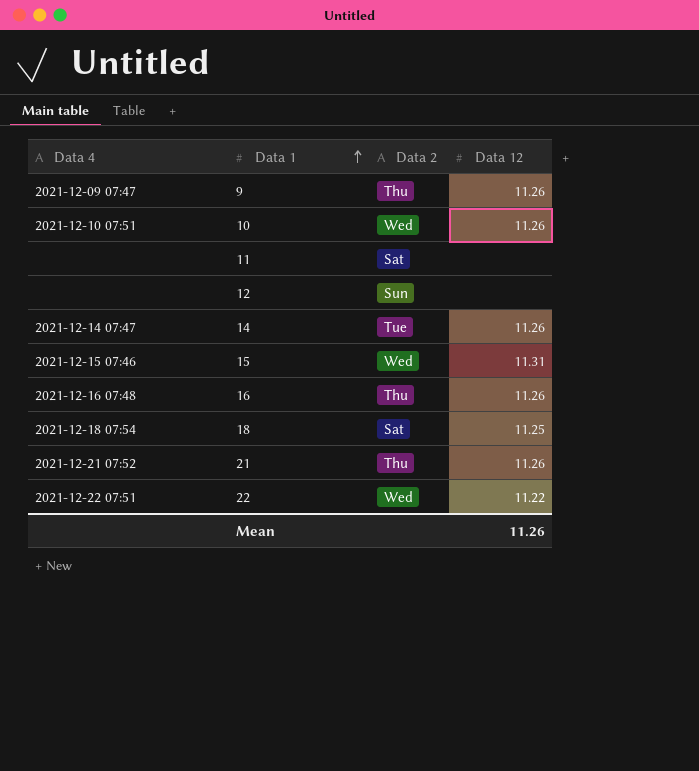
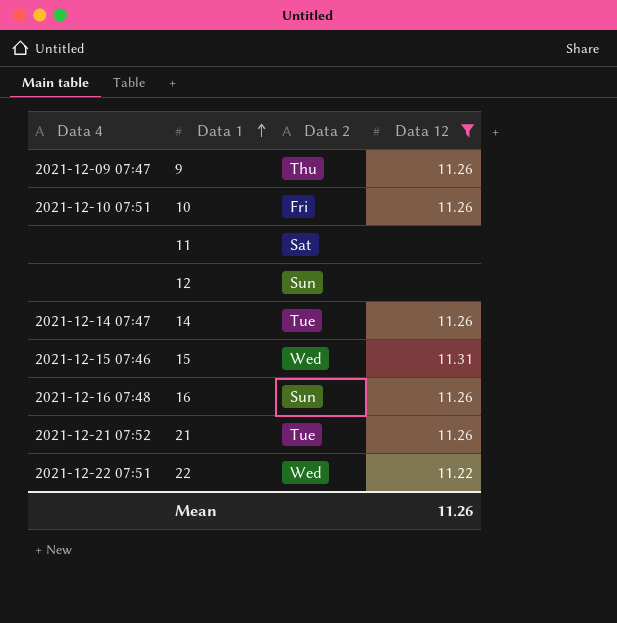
filter: none -> Data 12 != 11.25
10 | Data 2: Wed -> Fri
16 | Data 2: Thu -> Sun
21 | Data 2: Thu -> Tue

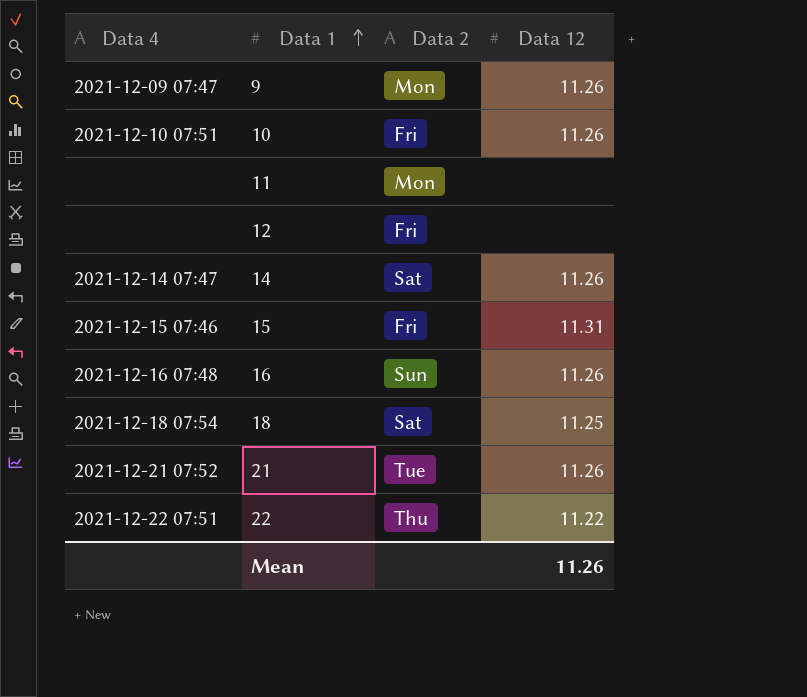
filter: Data 12 != 11.25 -> none
9 | Data 2: Thu -> Mon
11 | Data 2: Sat -> Mon
12 | Data 2: Sun -> Fri
14 | Data 2: Tue -> Sat
15 | Data 2: Wed -> Fri
22 | Data 2: Wed -> Thu

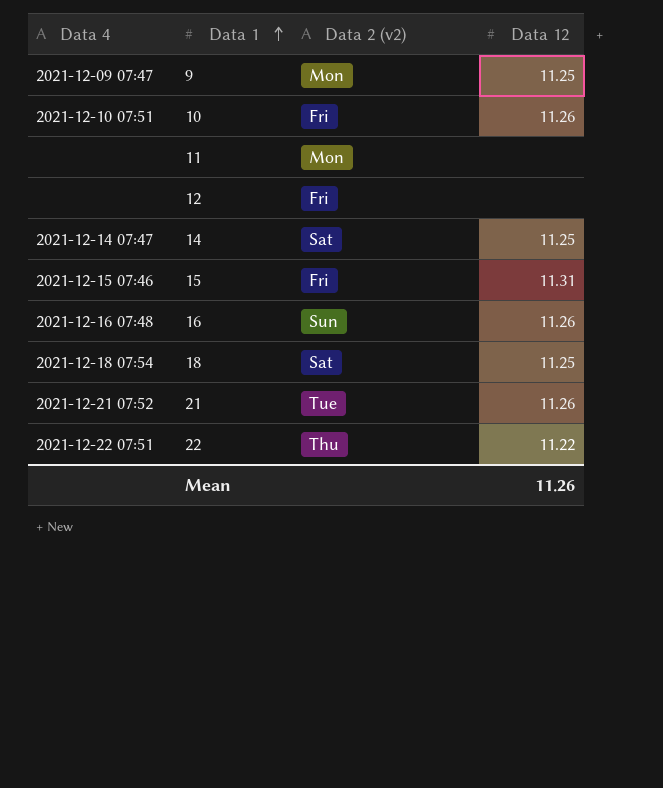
column name: Data 2 -> Data 2 (v2)
9 | Data 12: 11.26 -> 11.25
14 | Data 12: 11.26 -> 11.25

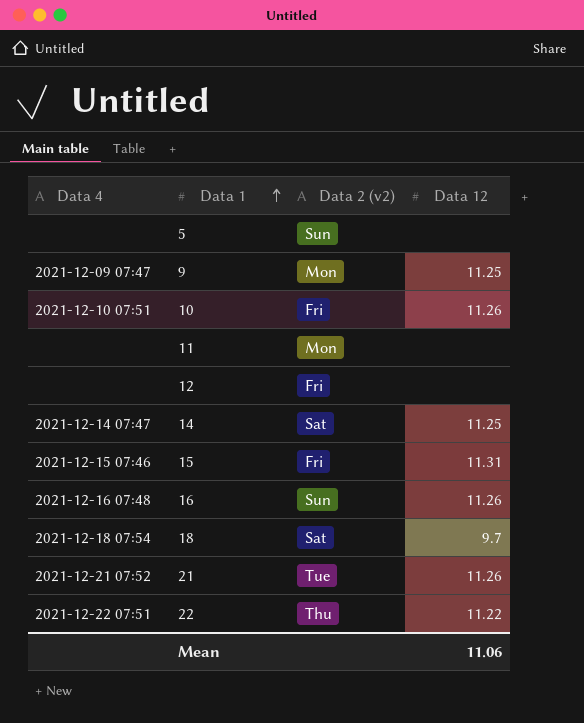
row 5: none -> none | Sun | none
18 | Data 12: 11.25 -> 9.7
Mean | Data 12: 11.26 -> 11.06

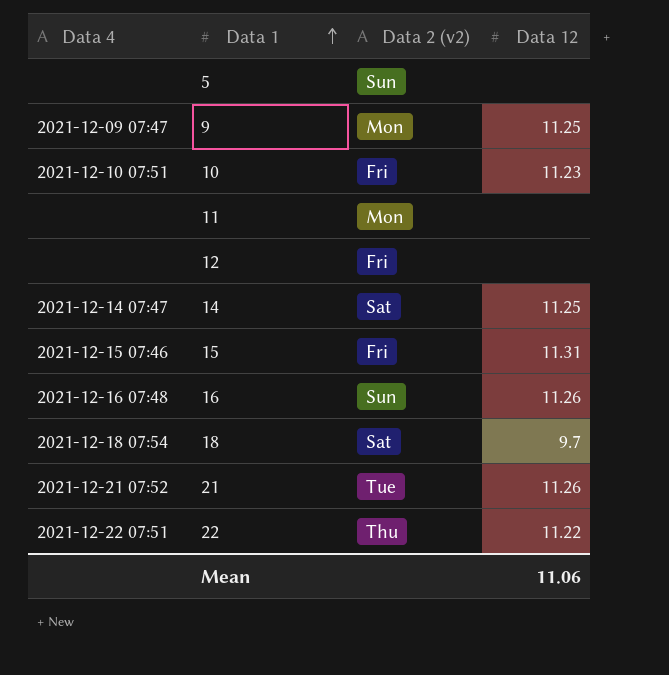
10 | Data 12: 11.26 -> 11.23

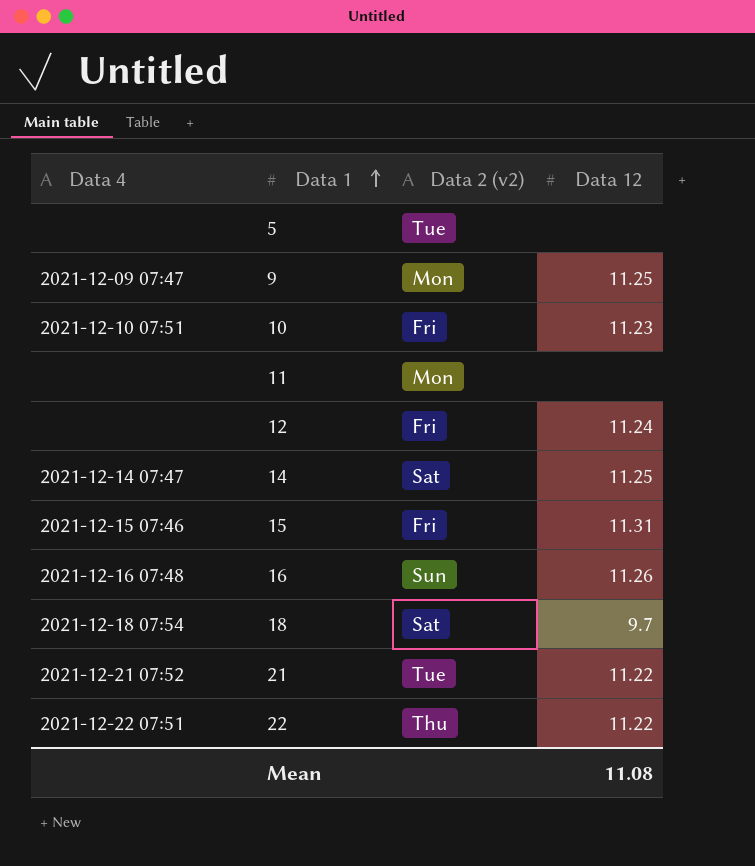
5 | Data 2 (v2): Sun -> Tue
12 | Data 12: none -> 11.24
21 | Data 12: 11.26 -> 11.22
Mean | Data 12: 11.06 -> 11.08

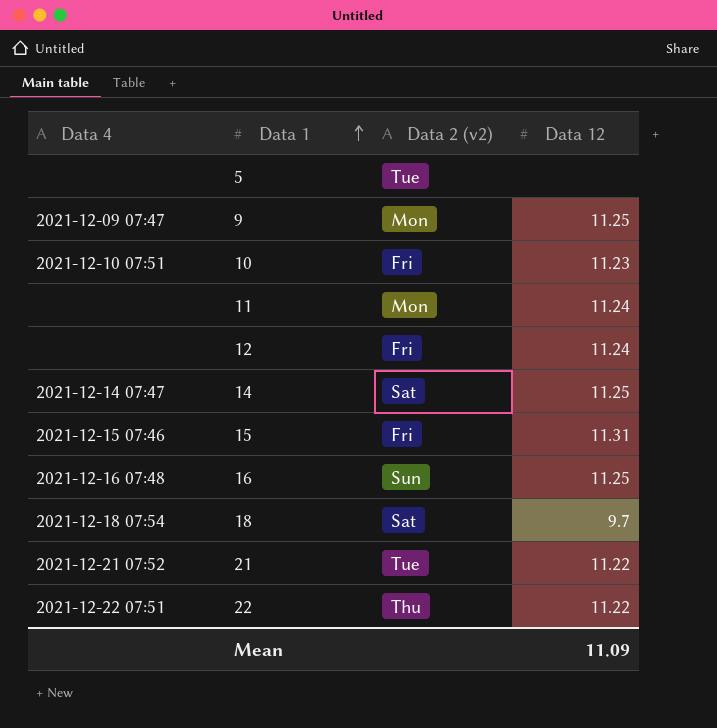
11 | Data 12: none -> 11.24
16 | Data 12: 11.26 -> 11.25
Mean | Data 12: 11.08 -> 11.09

